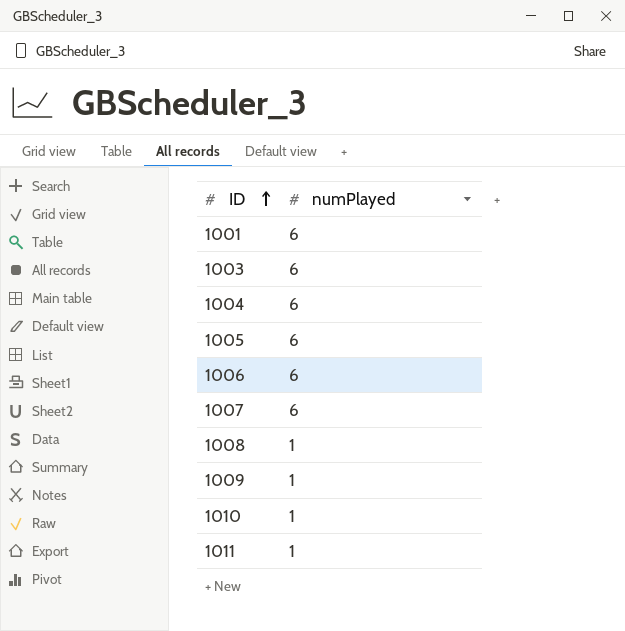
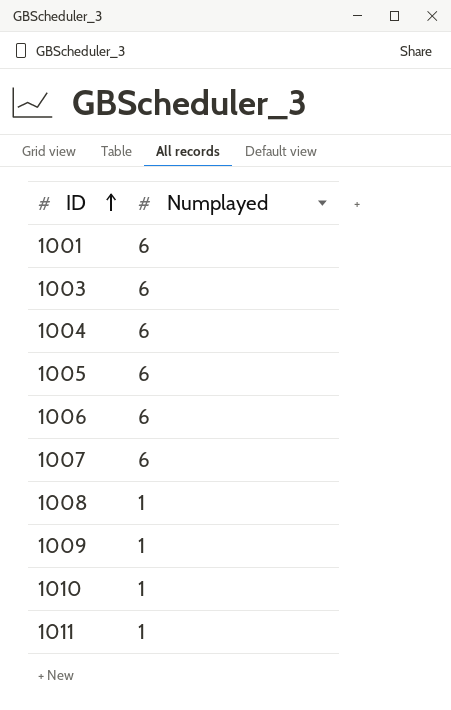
column name: numPlayed -> Numplayed

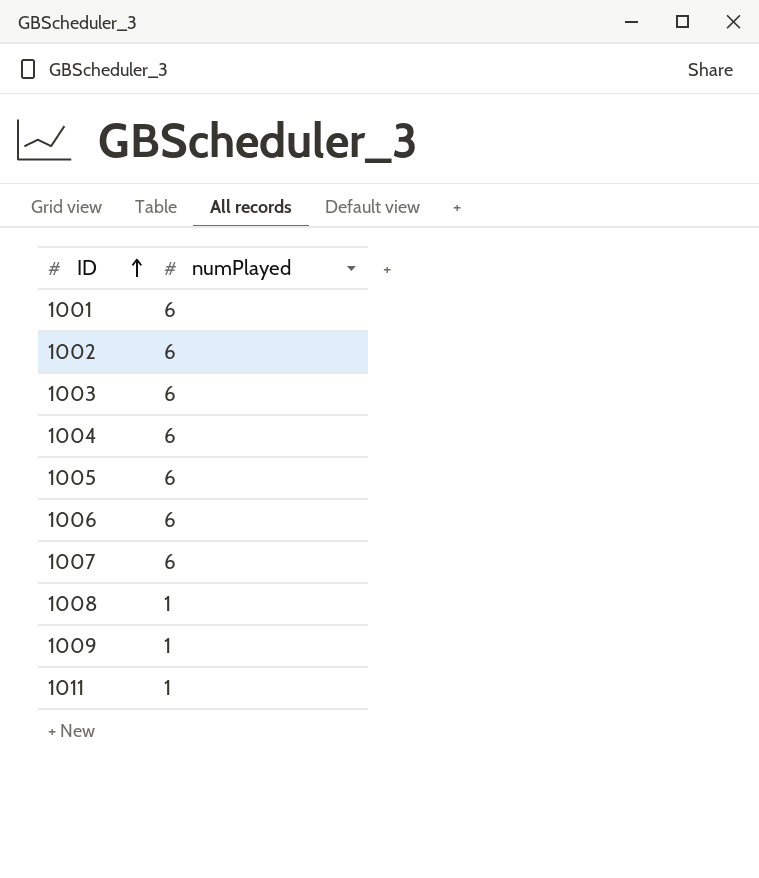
column name: Numplayed -> numPlayed
row 1010: 1 -> none
row 1002: none -> 6

